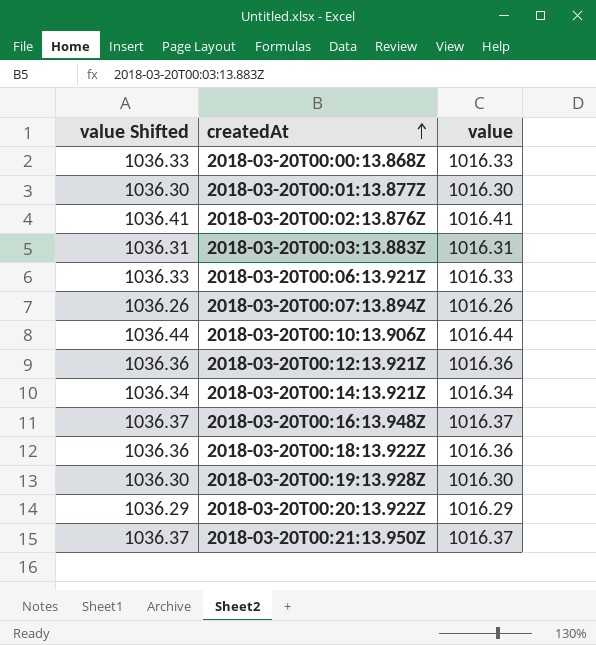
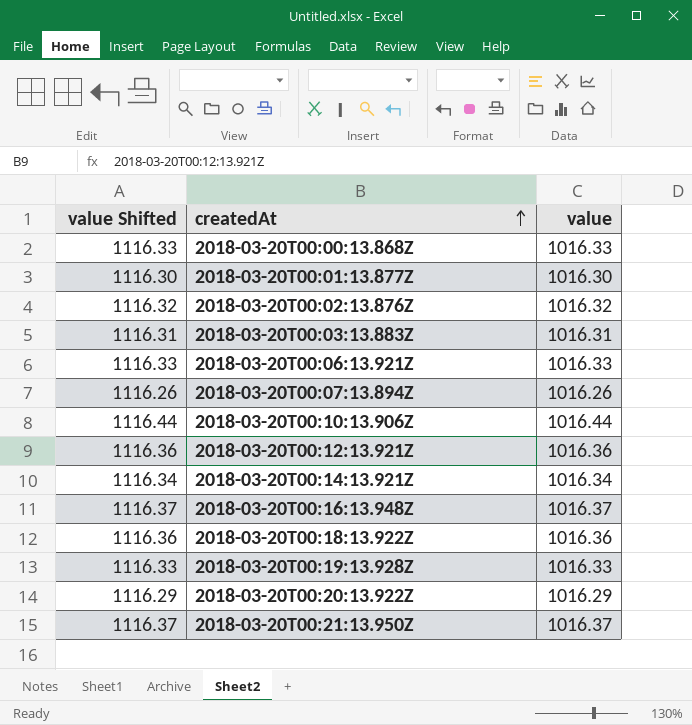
column value Shifted | formula: [value] + 20 -> [value] + 100
2018-03-20T00:02:13.876Z | value: 1016.41 -> 1016.32
2018-03-20T00:19:13.928Z | value: 1016.30 -> 1016.33

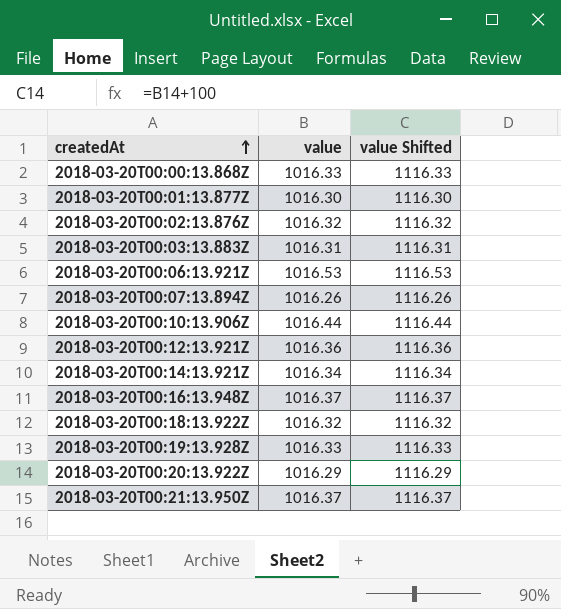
column value Shifted | position: 1 -> 3
2018-03-20T00:06:13.921Z | value: 1016.33 -> 1016.53
2018-03-20T00:06:13.921Z | value Shifted: 1116.33 -> 1116.53
2018-03-20T00:18:13.922Z | value: 1016.36 -> 1016.32
2018-03-20T00:18:13.922Z | value Shifted: 1116.36 -> 1116.32

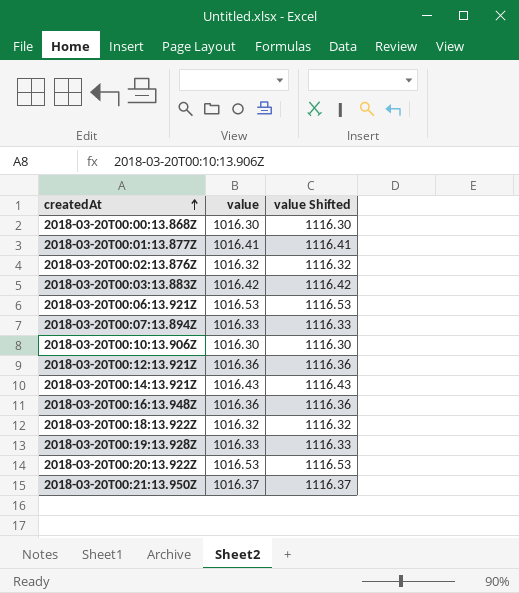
2018-03-20T00:00:13.868Z | value: 1016.33 -> 1016.30
2018-03-20T00:00:13.868Z | value Shifted: 1116.33 -> 1116.30
2018-03-20T00:01:13.877Z | value: 1016.30 -> 1016.41
2018-03-20T00:01:13.877Z | value Shifted: 1116.30 -> 1116.41
2018-03-20T00:03:13.883Z | value: 1016.31 -> 1016.42
2018-03-20T00:03:13.883Z | value Shifted: 1116.31 -> 1116.42
2018-03-20T00:07:13.894Z | value: 1016.26 -> 1016.33
2018-03-20T00:07:13.894Z | value Shifted: 1116.26 -> 1116.33
2018-03-20T00:10:13.906Z | value: 1016.44 -> 1016.30
2018-03-20T00:10:13.906Z | value Shifted: 1116.44 -> 1116.30
2018-03-20T00:14:13.921Z | value: 1016.34 -> 1016.43
2018-03-20T00:14:13.921Z | value Shifted: 1116.34 -> 1116.43
2018-03-20T00:16:13.948Z | value: 1016.37 -> 1016.36
2018-03-20T00:16:13.948Z | value Shifted: 1116.37 -> 1116.36
2018-03-20T00:20:13.922Z | value: 1016.29 -> 1016.53
2018-03-20T00:20:13.922Z | value Shifted: 1116.29 -> 1116.53

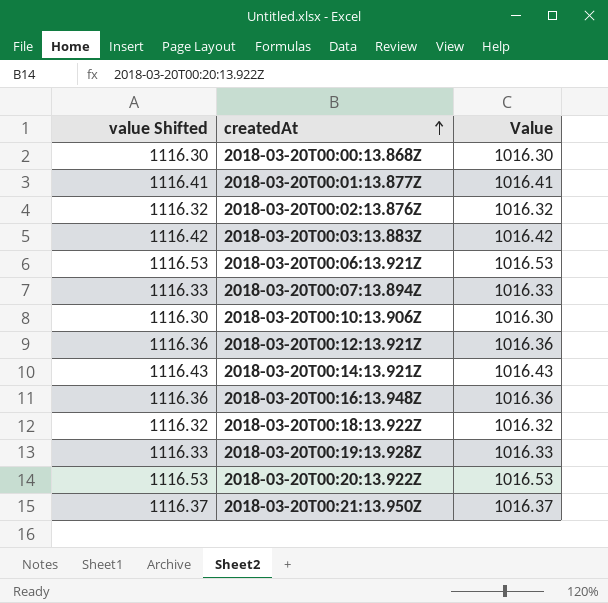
column value Shifted | position: 3 -> 1
column name: value -> Value

